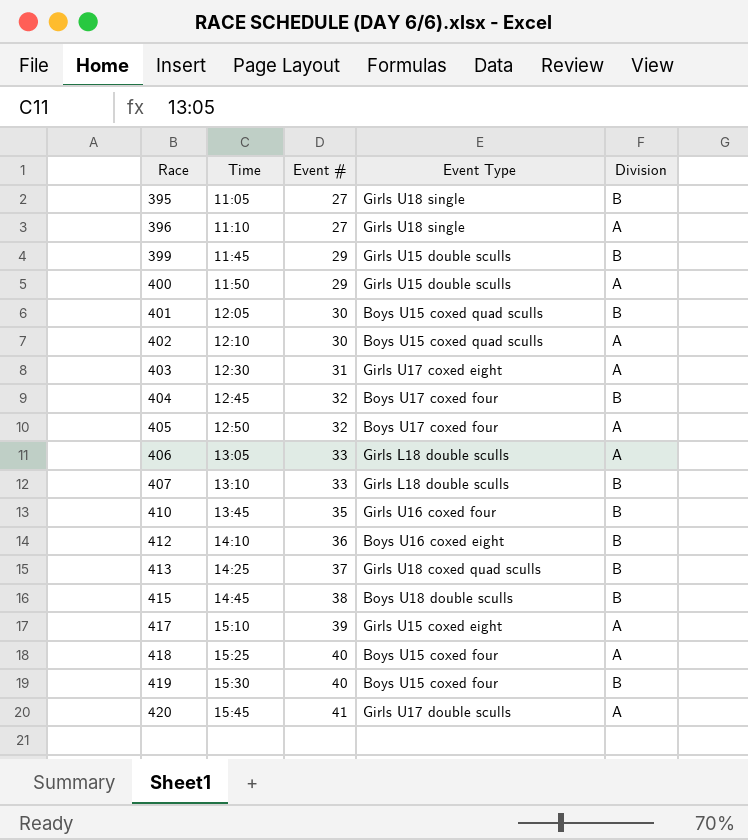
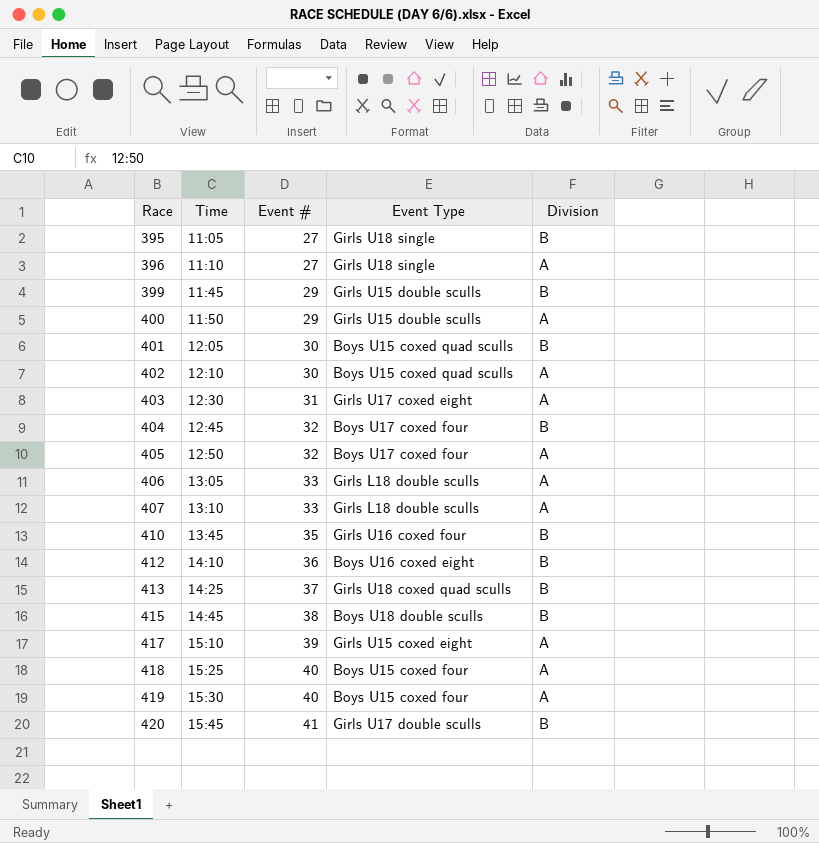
407 | Division: B -> A
419 | Division: B -> A
420 | Division: A -> B

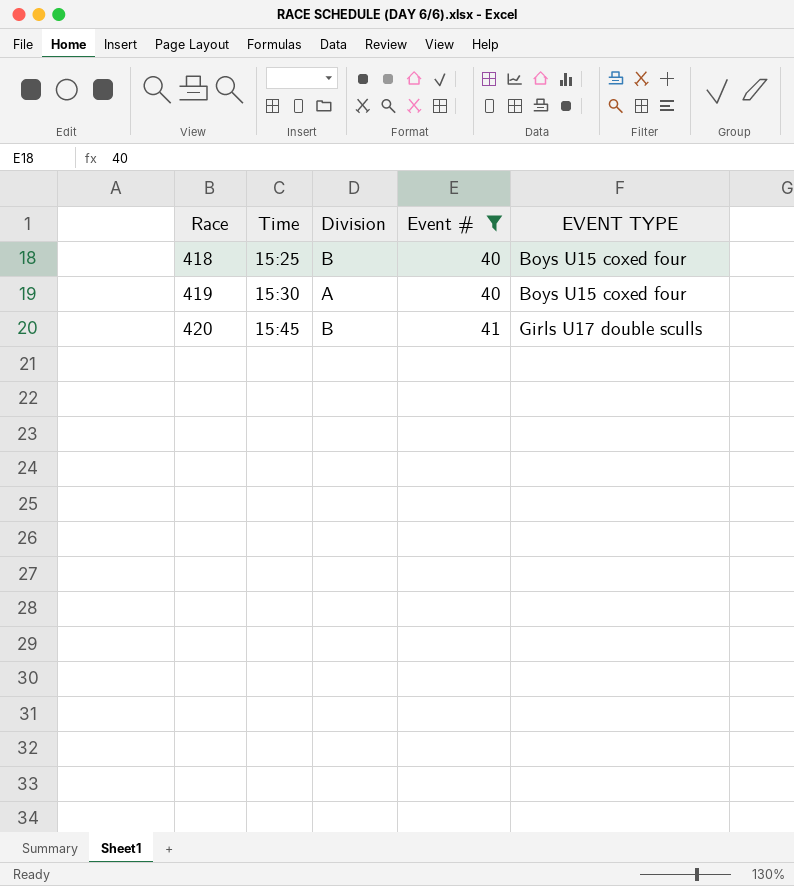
filter: none -> Event # >= 40
column Division | position: 5 -> 3
column name: Event Type -> EVENT TYPE
418 | Division: A -> B

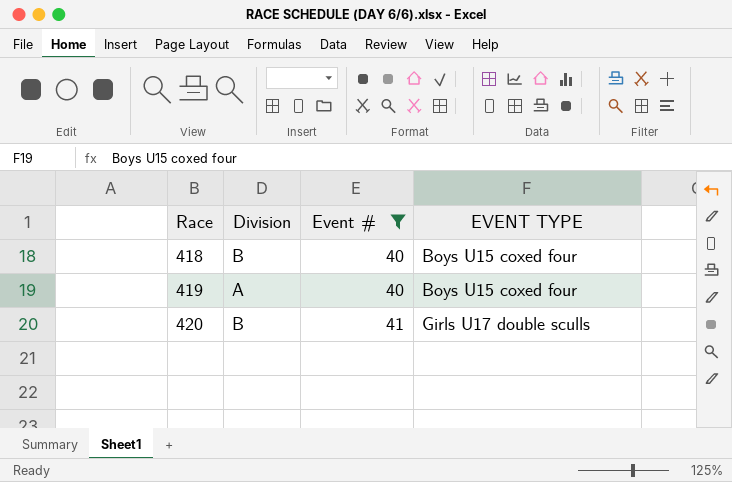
column Time | position: 2 -> none

